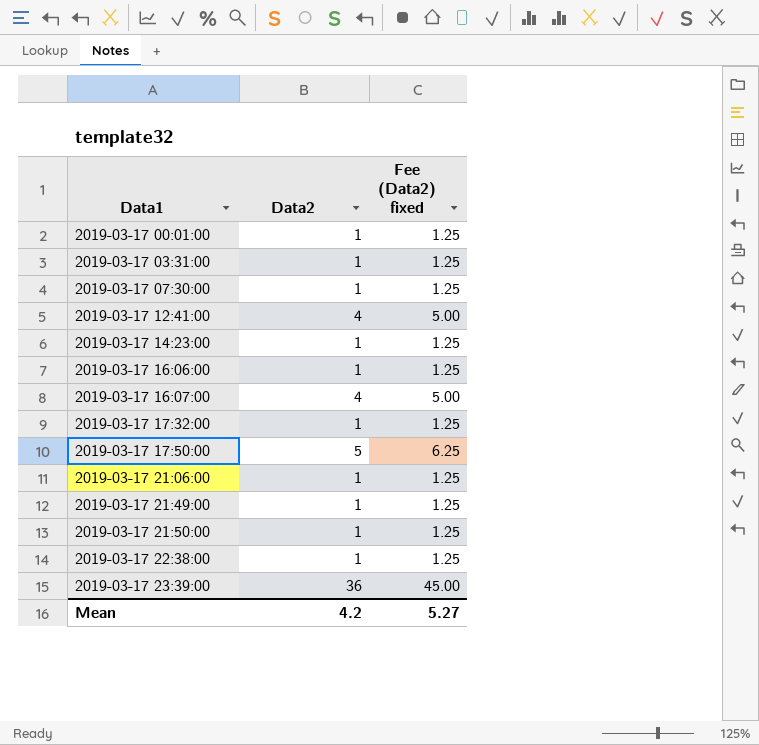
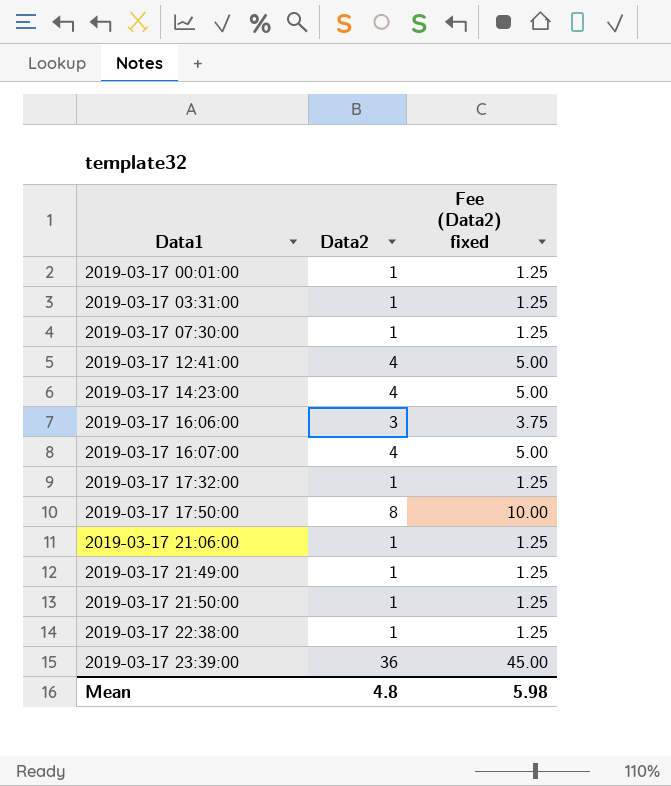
2019-03-17 14:23:00 | Data2: 1 -> 4
2019-03-17 14:23:00 | Fee (Data2) fixed: 1.25 -> 5.00
2019-03-17 16:06:00 | Data2: 1 -> 3
2019-03-17 16:06:00 | Fee (Data2) fixed: 1.25 -> 3.75
2019-03-17 17:50:00 | Data2: 5 -> 8
2019-03-17 17:50:00 | Fee (Data2) fixed: 6.25 -> 10.00
Mean | Data2: 4.2 -> 4.8
Mean | Fee (Data2) fixed: 5.27 -> 5.98

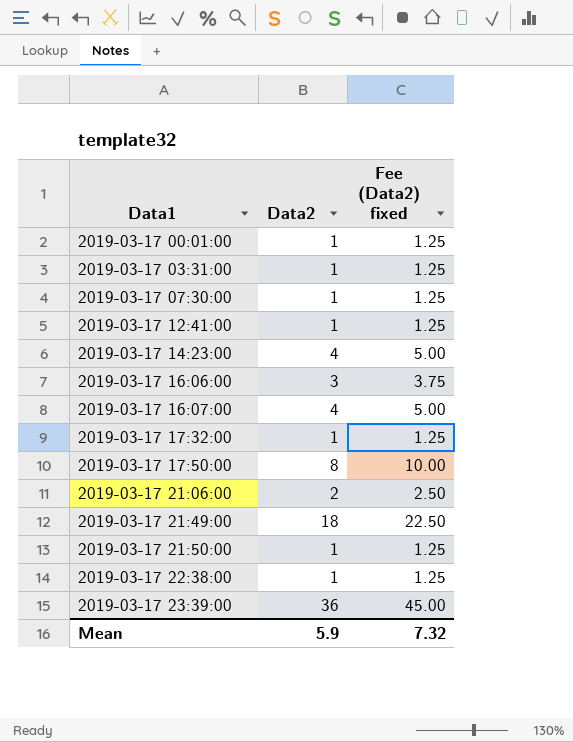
2019-03-17 12:41:00 | Data2: 4 -> 1
2019-03-17 12:41:00 | Fee (Data2) fixed: 5.00 -> 1.25
2019-03-17 21:06:00 | Data2: 1 -> 2
2019-03-17 21:06:00 | Fee (Data2) fixed: 1.25 -> 2.50
2019-03-17 21:49:00 | Data2: 1 -> 18
2019-03-17 21:49:00 | Fee (Data2) fixed: 1.25 -> 22.50
Mean | Data2: 4.8 -> 5.9
Mean | Fee (Data2) fixed: 5.98 -> 7.32

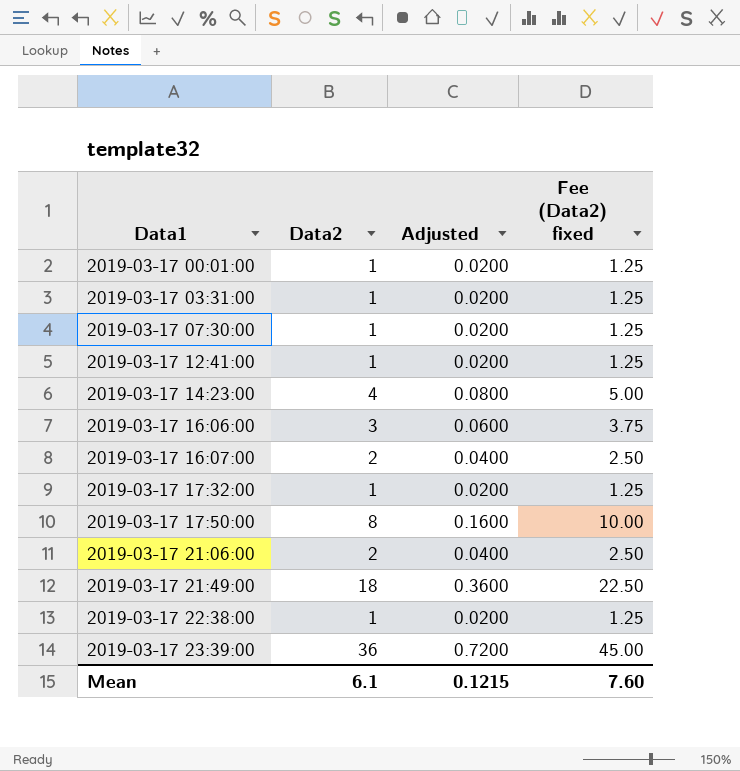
column Adjusted | formula: none -> [Data2] * 0.02
row 2019-03-17 21:50:00: 1 | 1.25 -> none
2019-03-17 16:07:00 | Data2: 4 -> 2
2019-03-17 16:07:00 | Fee (Data2) fixed: 5.00 -> 2.50
Mean | Data2: 5.9 -> 6.1
Mean | Fee (Data2) fixed: 7.32 -> 7.60

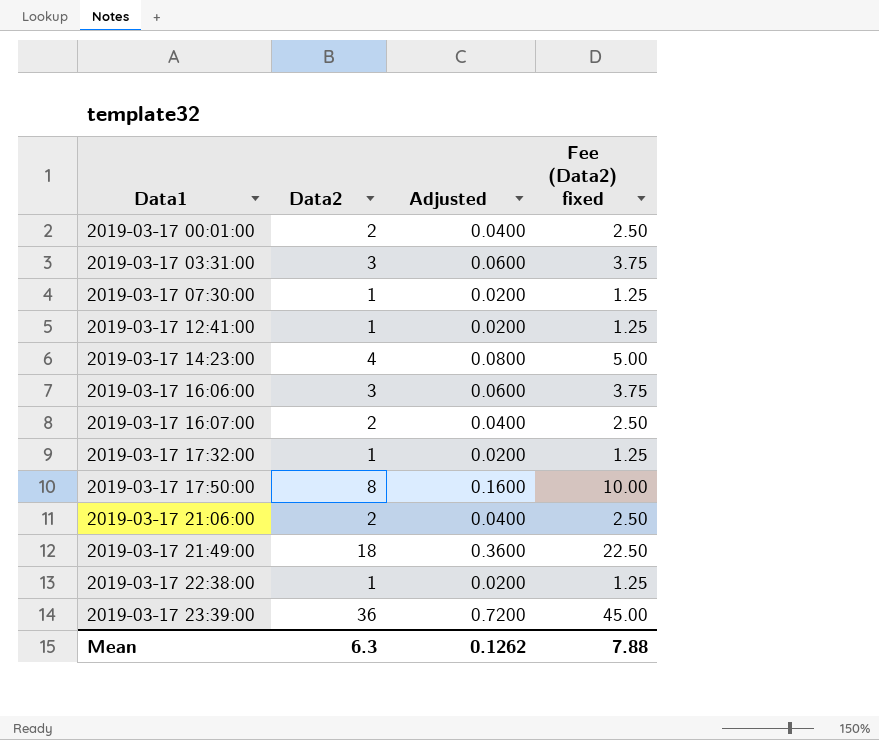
2019-03-17 00:01:00 | Data2: 1 -> 2
2019-03-17 00:01:00 | Adjusted: 0.0200 -> 0.0400
2019-03-17 00:01:00 | Fee (Data2) fixed: 1.25 -> 2.50
2019-03-17 03:31:00 | Data2: 1 -> 3
2019-03-17 03:31:00 | Adjusted: 0.0200 -> 0.0600
2019-03-17 03:31:00 | Fee (Data2) fixed: 1.25 -> 3.75
Mean | Data2: 6.1 -> 6.3
Mean | Adjusted: 0.1215 -> 0.1262
Mean | Fee (Data2) fixed: 7.60 -> 7.88

